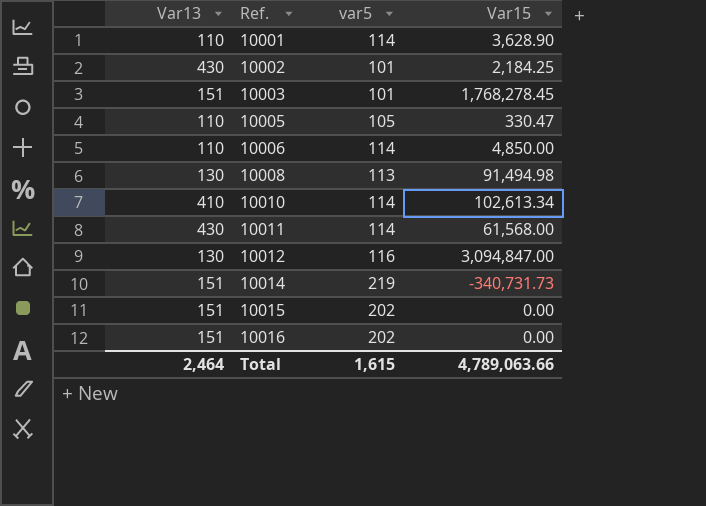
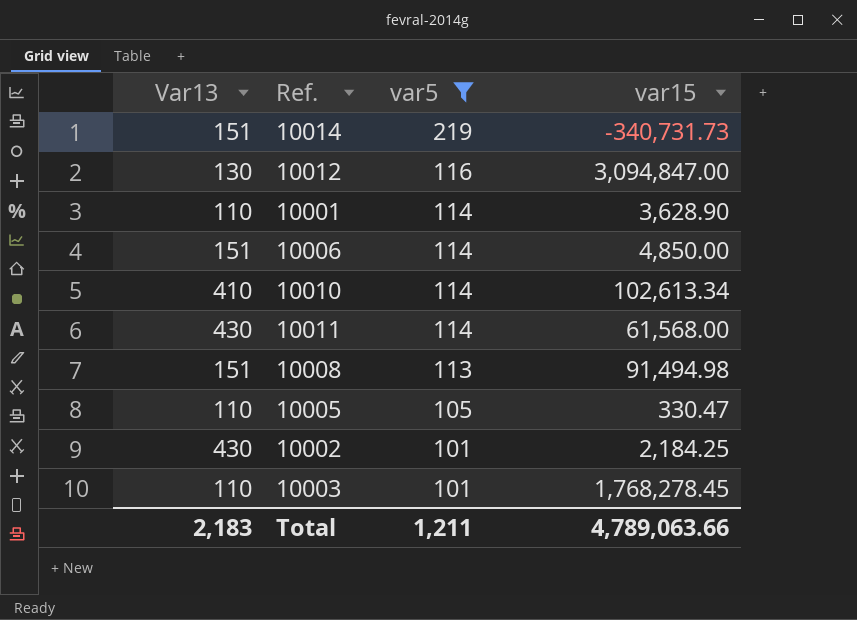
filter: none -> var5 != 202
row order: Ref. ascending -> var5 descending
column name: Var15 -> var15
10006 | Var13: 110 -> 151
10008 | Var13: 130 -> 151
10003 | Var13: 151 -> 110
Total | Var13: 2,464 -> 2,183
Total | var5: 1,615 -> 1,211

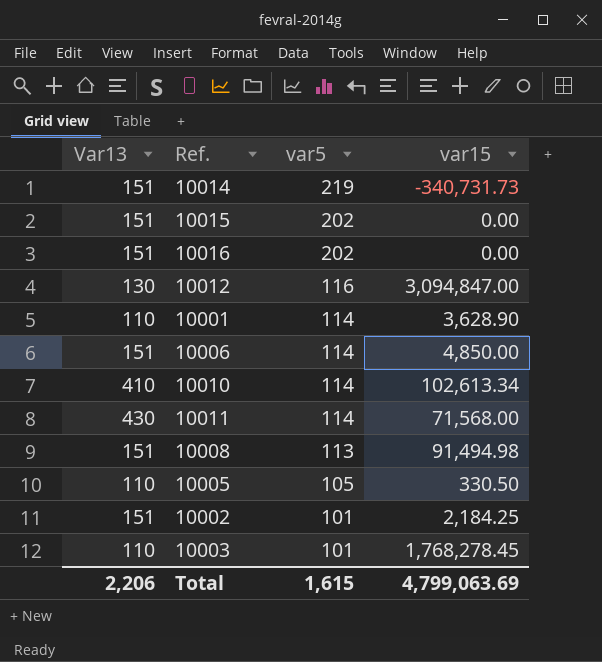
filter: var5 != 202 -> none
10011 | var15: 61,568.00 -> 71,568.00
10005 | var15: 330.47 -> 330.50
10002 | Var13: 430 -> 151
Total | Var13: 2,183 -> 2,206
Total | var5: 1,211 -> 1,615
Total | var15: 4,789,063.66 -> 4,799,063.69

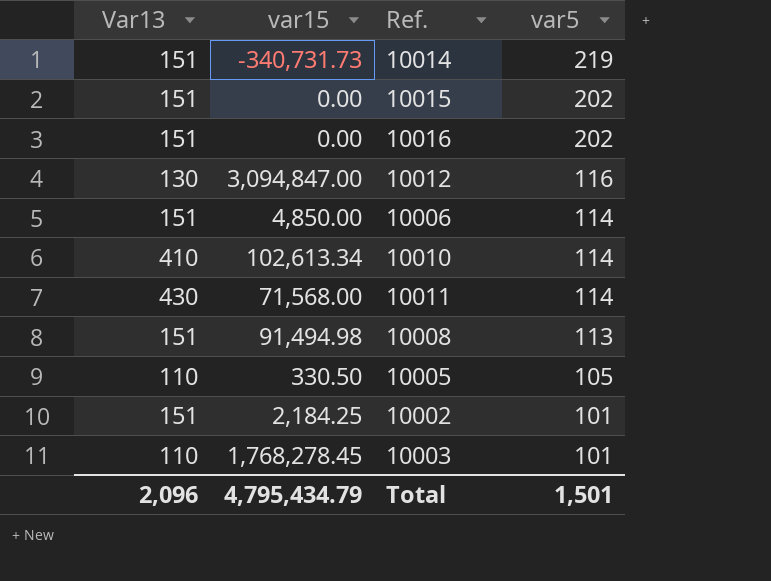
column var15 | position: 4 -> 2
row 10001: 110 | 114 | 3,628.90 -> none
Total | Var13: 2,206 -> 2,096
Total | var15: 4,799,063.69 -> 4,795,434.79
Total | var5: 1,615 -> 1,501

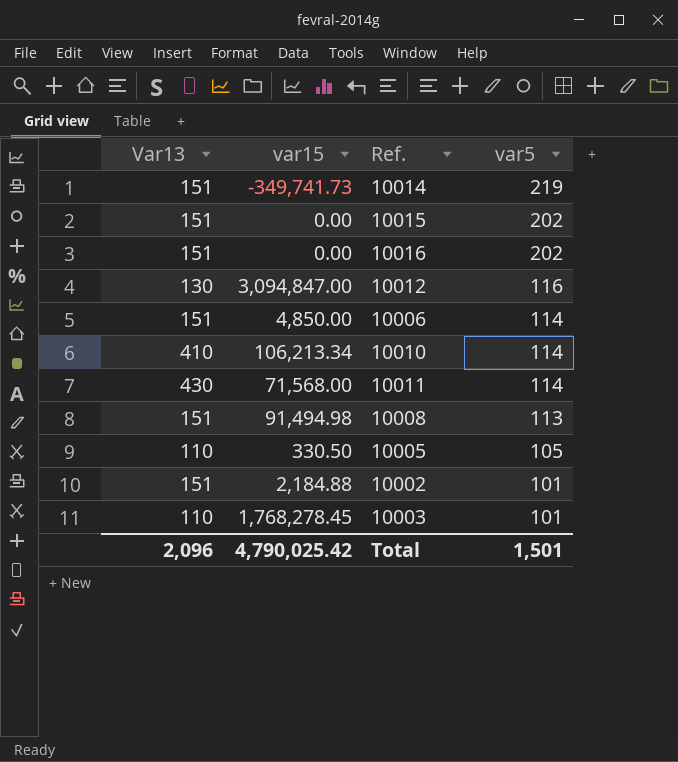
10014 | var15: -340,731.73 -> -349,741.73
10010 | var15: 102,613.34 -> 106,213.34
10002 | var15: 2,184.25 -> 2,184.88
Total | var15: 4,795,434.79 -> 4,790,025.42

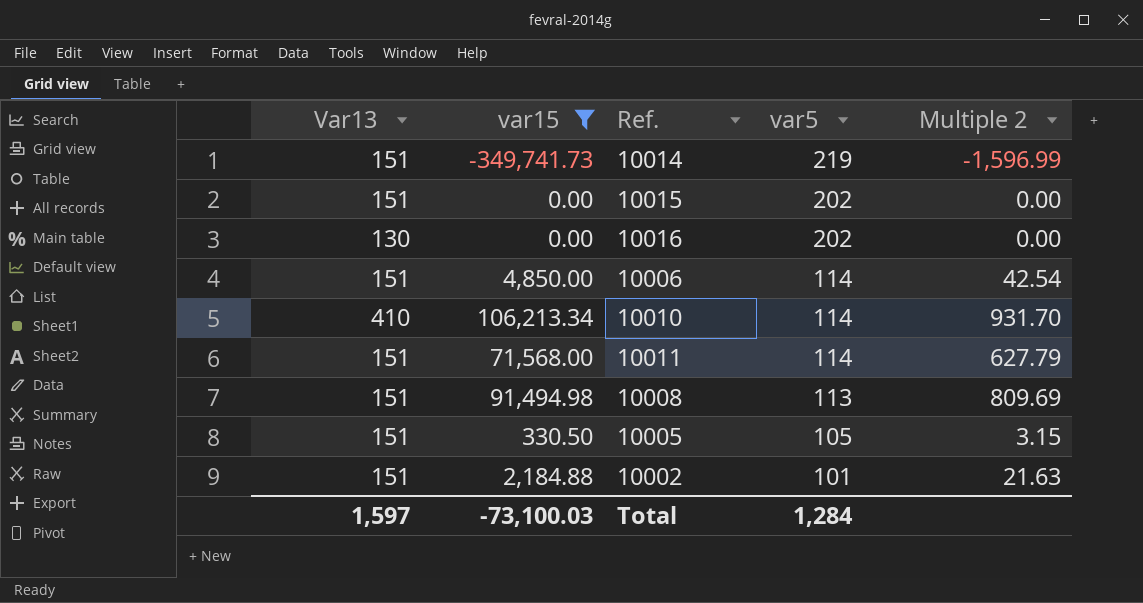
filter: none -> var15 <= 106,213.34
column Multiple 2 | formula: none -> [var15] / [var5]
10016 | Var13: 151 -> 130
10011 | Var13: 430 -> 151
10005 | Var13: 110 -> 151
Total | Var13: 2,096 -> 1,597
Total | var15: 4,790,025.42 -> -73,100.03
Total | var5: 1,501 -> 1,284

